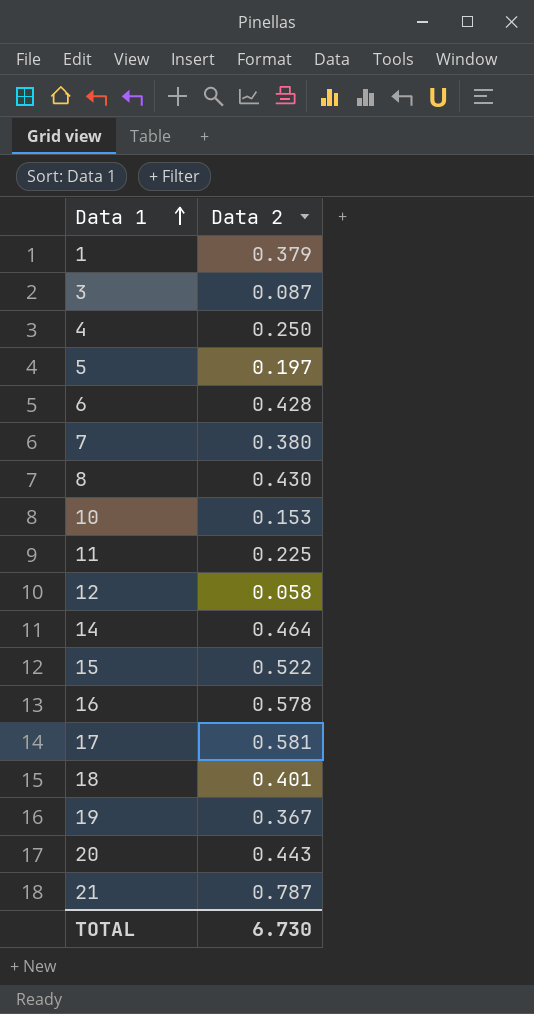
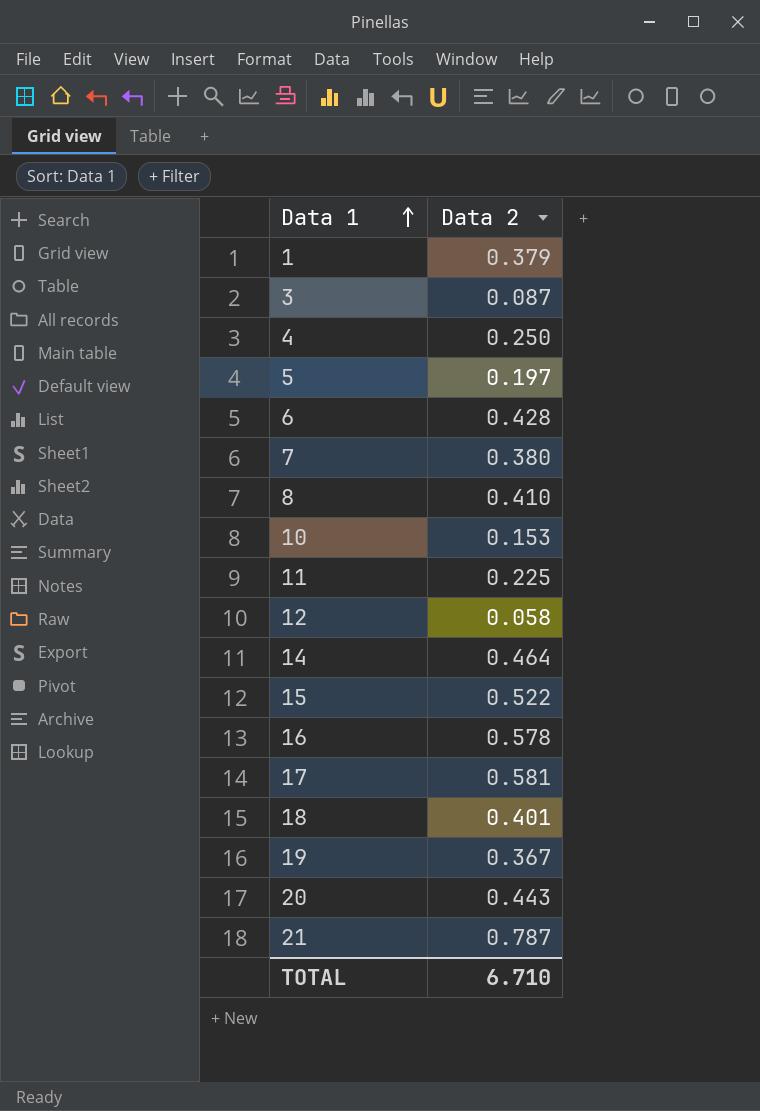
8 | Data 2: 0.430 -> 0.410
TOTAL | Data 2: 6.730 -> 6.710

